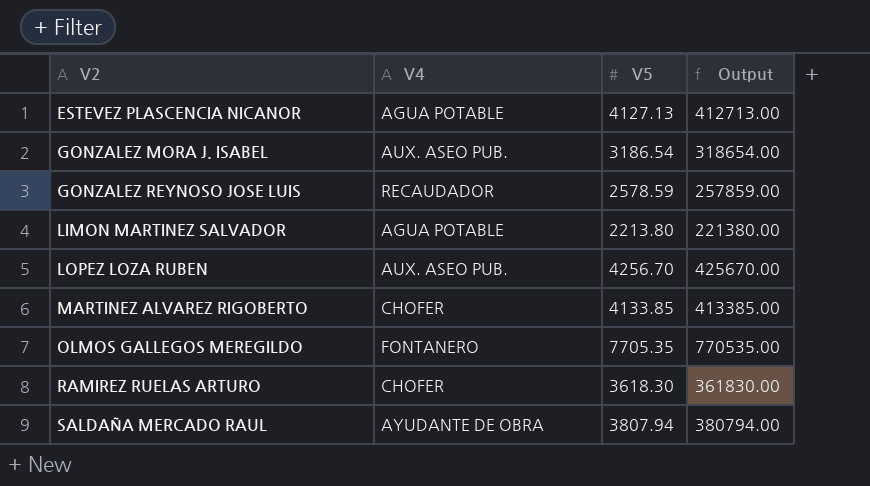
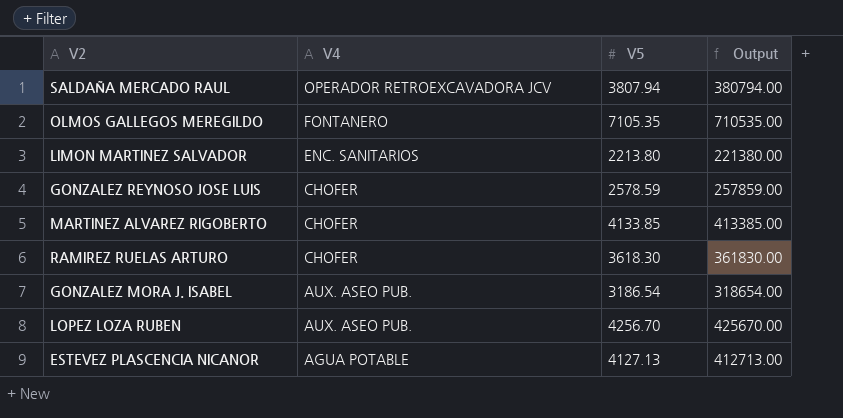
row order: V2 ascending -> V4 descending
SALDAÑA MERCADO RAUL | V4: AYUDANTE DE OBRA -> OPERADOR RETROEXCAVADORA JCV
OLMOS GALLEGOS MEREGILDO | V5: 7705.35 -> 7105.35
OLMOS GALLEGOS MEREGILDO | Output: 770535.00 -> 710535.00
LIMON MARTINEZ SALVADOR | V4: AGUA POTABLE -> ENC. SANITARIOS
GONZALEZ REYNOSO JOSE LUIS | V4: RECAUDADOR -> CHOFER

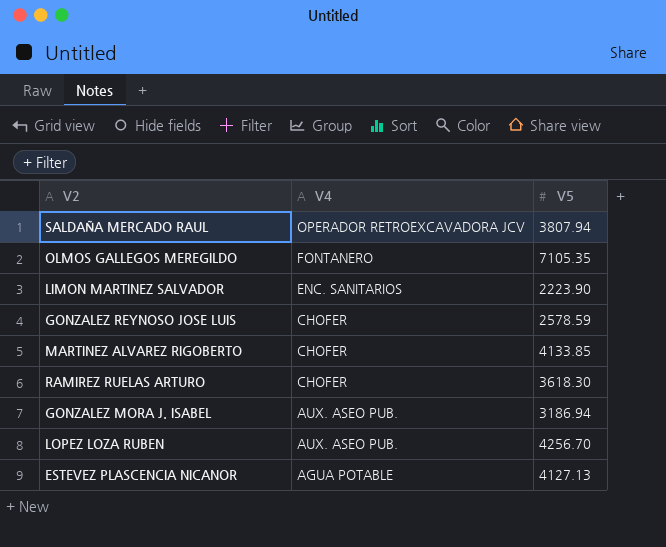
column Output | formula: [V5] * 100 -> none
LIMON MARTINEZ SALVADOR | V5: 2213.80 -> 2223.90
GONZALEZ MORA J. ISABEL | V5: 3186.54 -> 3186.94

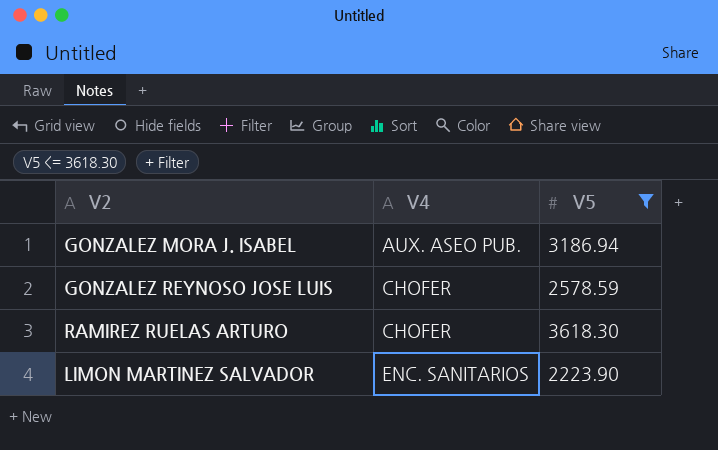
filter: none -> V5 <= 3618.30
row order: V4 descending -> V4 ascending

